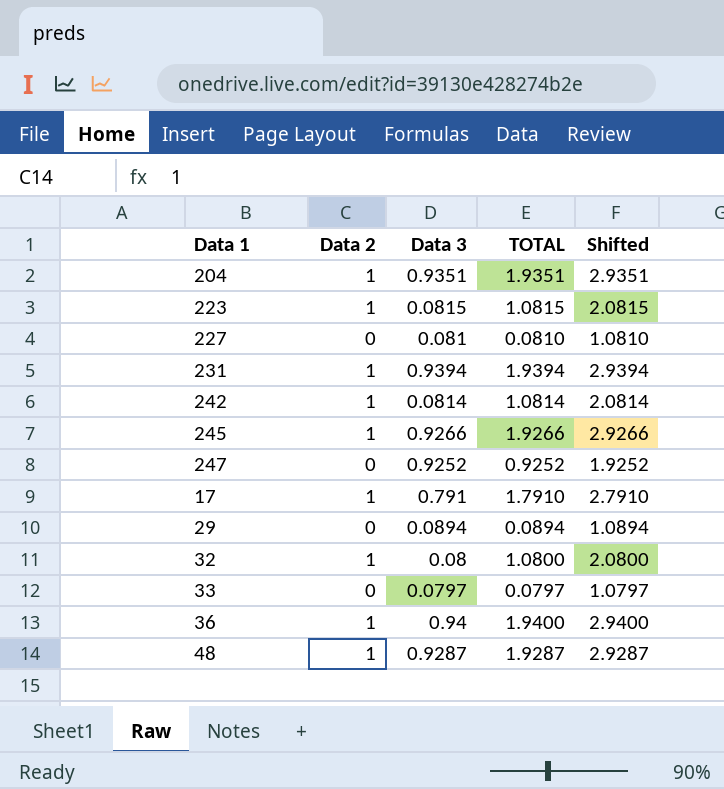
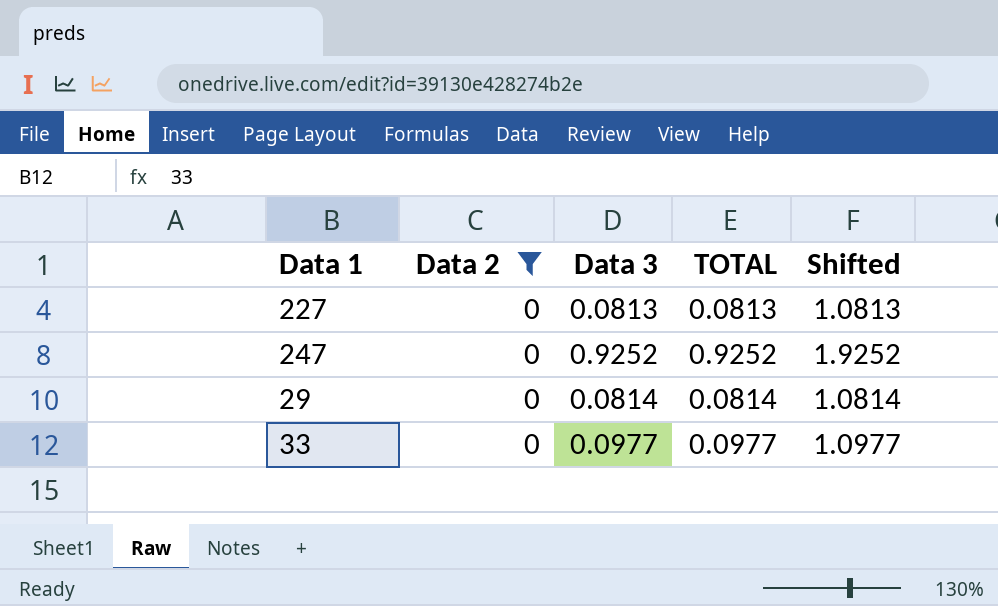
filter: none -> Data 2 = 0
227 | Data 3: 0.081 -> 0.0813
227 | TOTAL: 0.0810 -> 0.0813
227 | Shifted: 1.0810 -> 1.0813
29 | Data 3: 0.0894 -> 0.0814
29 | TOTAL: 0.0894 -> 0.0814
29 | Shifted: 1.0894 -> 1.0814
33 | Data 3: 0.0797 -> 0.0977
33 | TOTAL: 0.0797 -> 0.0977
33 | Shifted: 1.0797 -> 1.0977

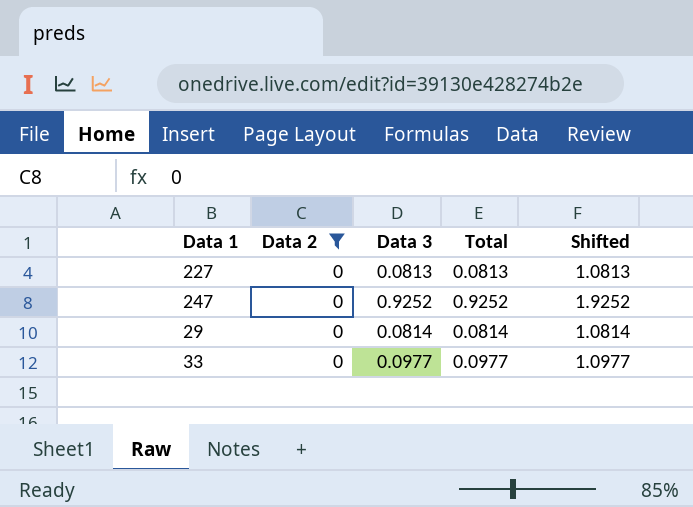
column name: TOTAL -> Total

